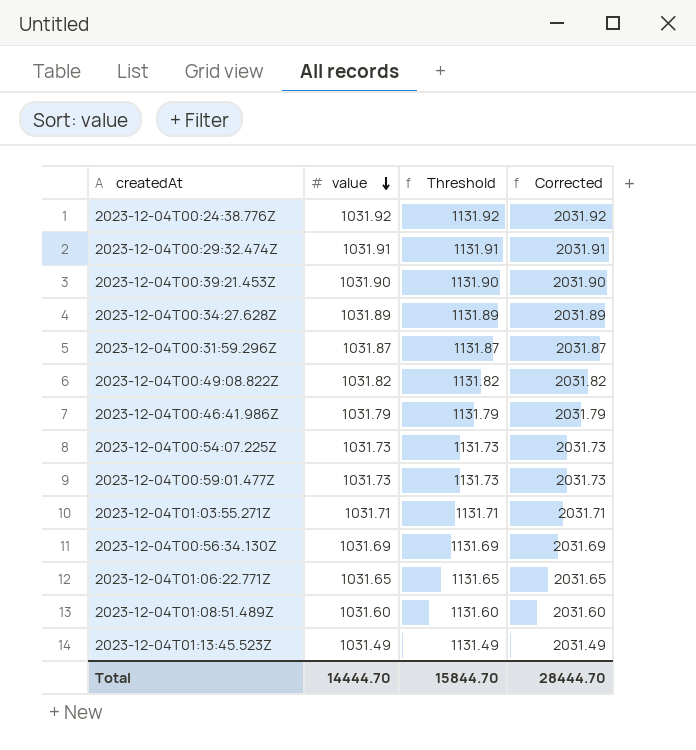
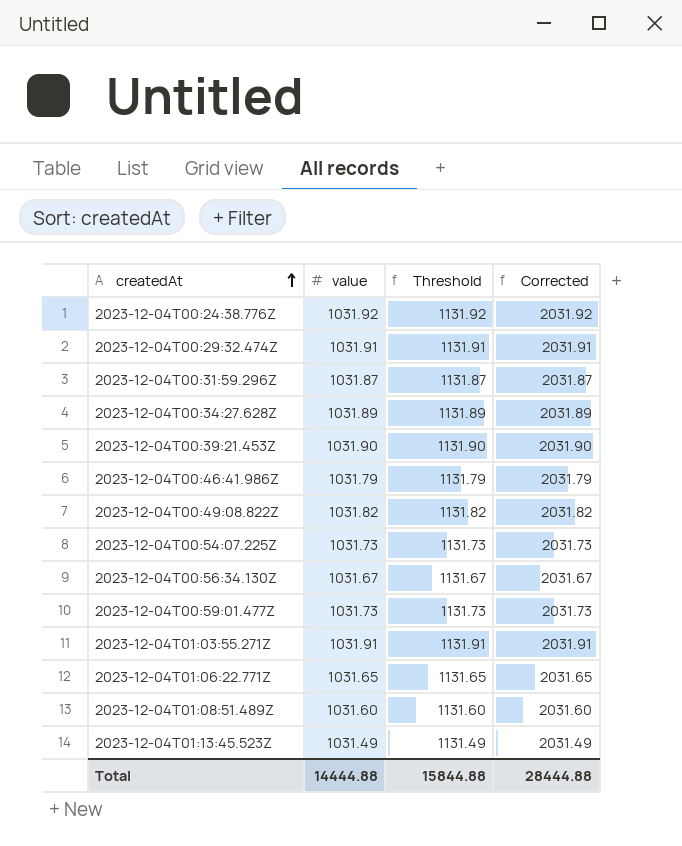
row order: value descending -> createdAt ascending
2023-12-04T00:56:34.130Z | value: 1031.69 -> 1031.67
2023-12-04T00:56:34.130Z | Threshold: 1131.69 -> 1131.67
2023-12-04T00:56:34.130Z | Corrected: 2031.69 -> 2031.67
2023-12-04T01:03:55.271Z | value: 1031.71 -> 1031.91
2023-12-04T01:03:55.271Z | Threshold: 1131.71 -> 1131.91
2023-12-04T01:03:55.271Z | Corrected: 2031.71 -> 2031.91
Total | value: 14444.70 -> 14444.88
Total | Threshold: 15844.70 -> 15844.88
Total | Corrected: 28444.70 -> 28444.88

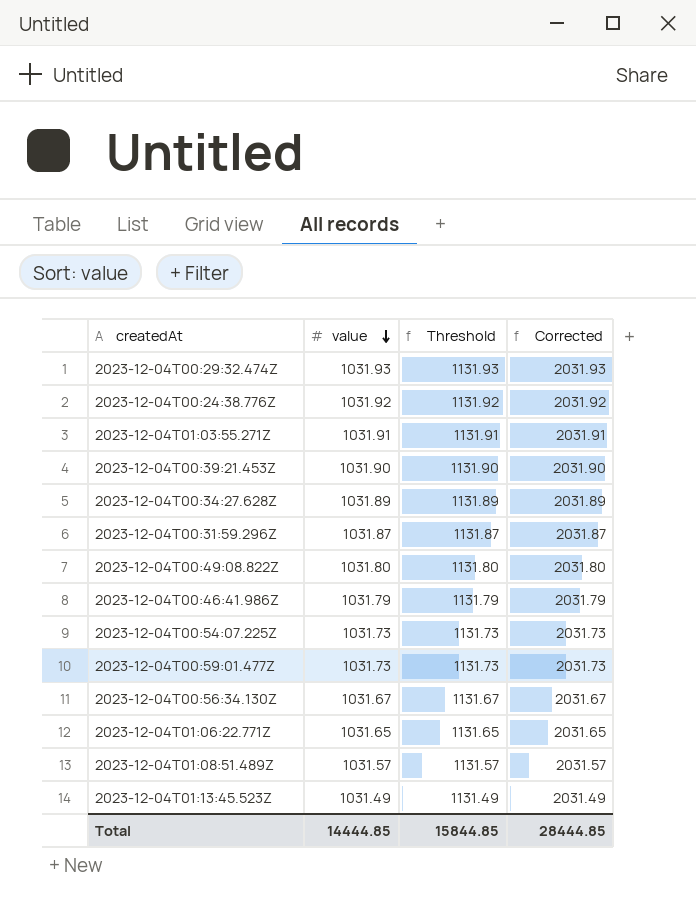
row order: createdAt ascending -> value descending
2023-12-04T00:29:32.474Z | value: 1031.91 -> 1031.93
2023-12-04T00:29:32.474Z | Threshold: 1131.91 -> 1131.93
2023-12-04T00:29:32.474Z | Corrected: 2031.91 -> 2031.93
2023-12-04T00:49:08.822Z | value: 1031.82 -> 1031.80
2023-12-04T00:49:08.822Z | Threshold: 1131.82 -> 1131.80
2023-12-04T00:49:08.822Z | Corrected: 2031.82 -> 2031.80
2023-12-04T01:08:51.489Z | value: 1031.60 -> 1031.57
2023-12-04T01:08:51.489Z | Threshold: 1131.60 -> 1131.57
2023-12-04T01:08:51.489Z | Corrected: 2031.60 -> 2031.57
Total | value: 14444.88 -> 14444.85
Total | Threshold: 15844.88 -> 15844.85
Total | Corrected: 28444.88 -> 28444.85

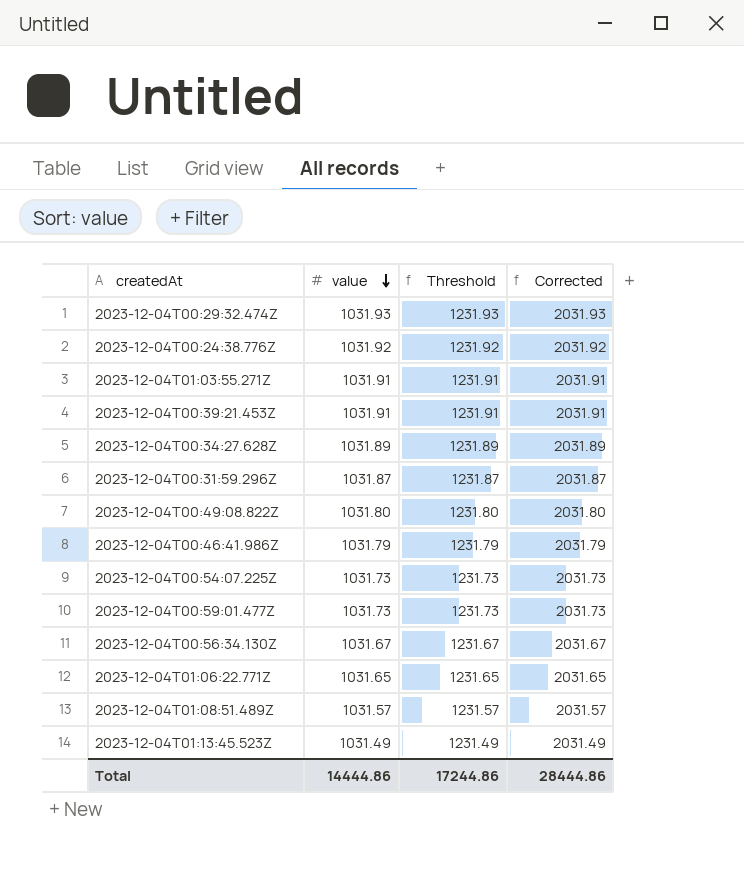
column Threshold | formula: [value] + 100 -> [value] + 200
2023-12-04T00:39:21.453Z | value: 1031.90 -> 1031.91
2023-12-04T00:39:21.453Z | Corrected: 2031.90 -> 2031.91
Total | value: 14444.85 -> 14444.86
Total | Threshold: 15844.85 -> 17244.86
Total | Corrected: 28444.85 -> 28444.86

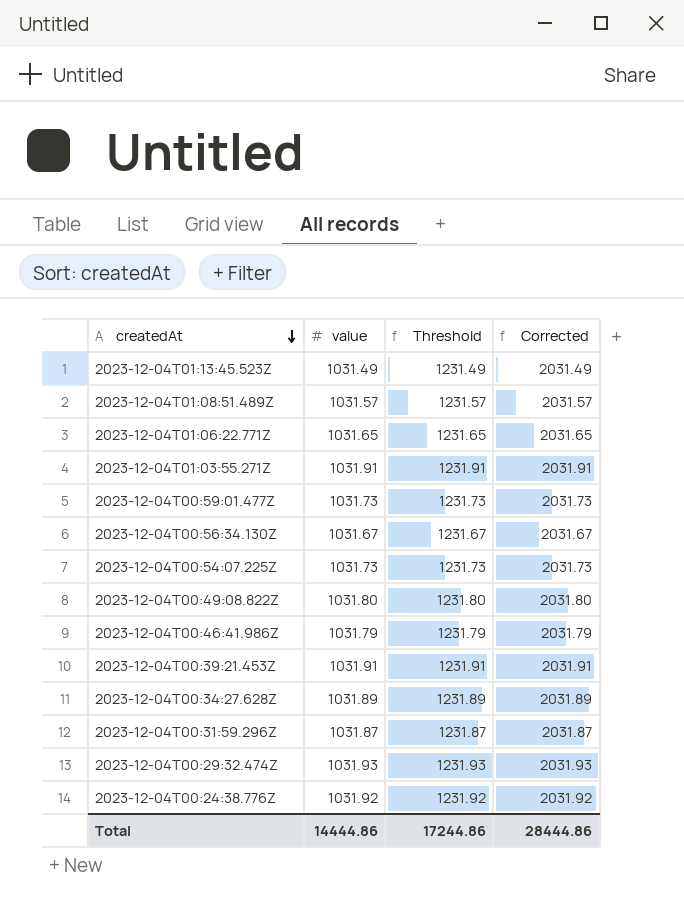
row order: value descending -> createdAt descending

